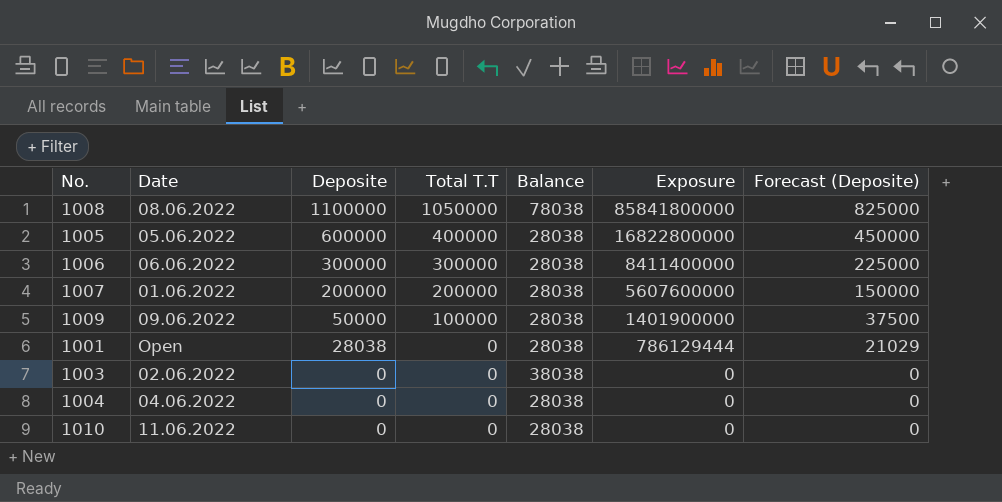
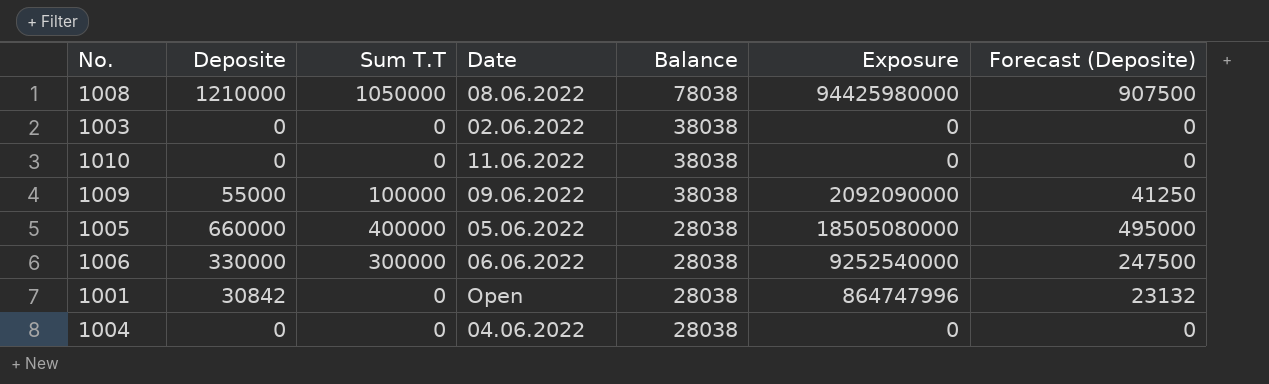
row order: Deposite descending -> Balance descending
column name: Total T.T -> Sum T.T
column Date | position: 2 -> 4
row 1007: 01.06.2022 | 200000 | 200000 | 28038 | 5607600000 | 150000 -> none
1008 | Deposite: 1100000 -> 1210000
1008 | Exposure: 85841800000 -> 94425980000
1008 | Forecast (Deposite): 825000 -> 907500
1010 | Balance: 28038 -> 38038
1009 | Deposite: 50000 -> 55000
1009 | Balance: 28038 -> 38038
1009 | Exposure: 1401900000 -> 2092090000
1009 | Forecast (Deposite): 37500 -> 41250
1005 | Deposite: 600000 -> 660000
1005 | Exposure: 16822800000 -> 18505080000
1005 | Forecast (Deposite): 450000 -> 495000
1006 | Deposite: 300000 -> 330000
1006 | Exposure: 8411400000 -> 9252540000
1006 | Forecast (Deposite): 225000 -> 247500
1001 | Deposite: 28038 -> 30842
1001 | Exposure: 786129444 -> 864747996
1001 | Forecast (Deposite): 21029 -> 23132

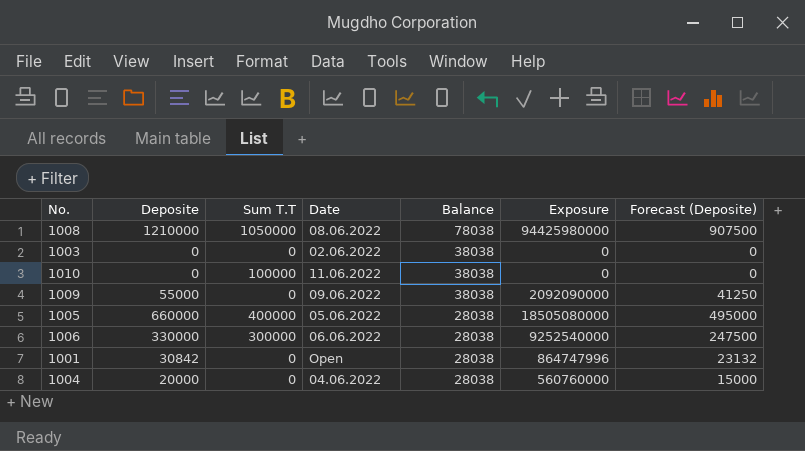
1010 | Sum T.T: 0 -> 100000
1009 | Sum T.T: 100000 -> 0
1004 | Deposite: 0 -> 20000
1004 | Exposure: 0 -> 560760000
1004 | Forecast (Deposite): 0 -> 15000

